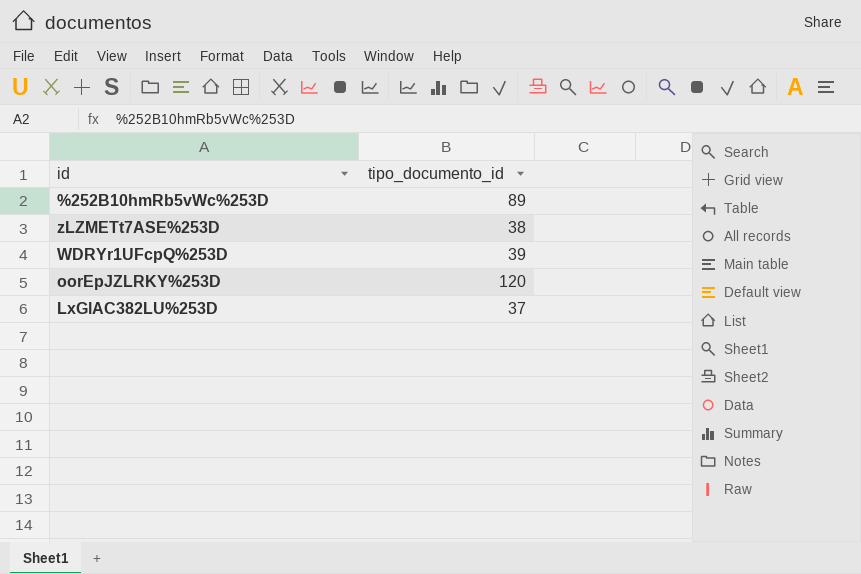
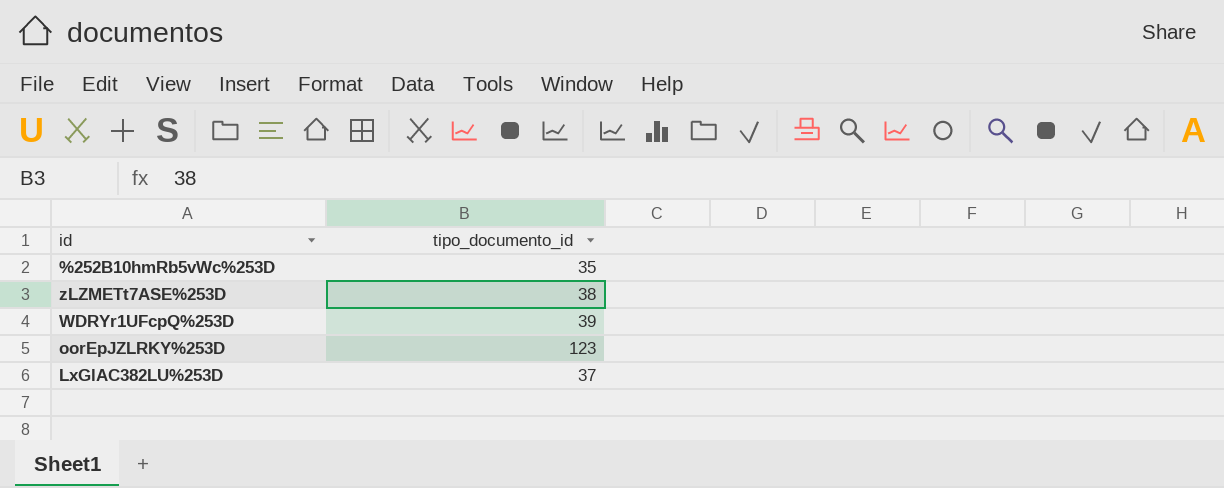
%252B10hmRb5vWc%253D | tipo_documento_id: 89 -> 35
oorEpJZLRKY%253D | tipo_documento_id: 120 -> 123

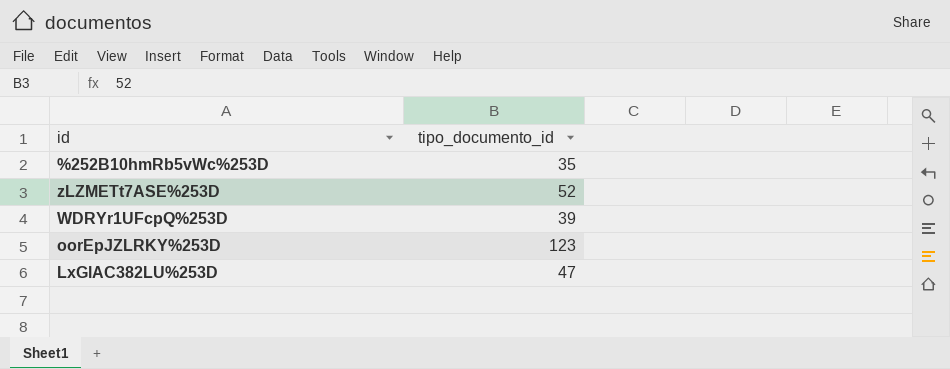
zLZMETt7ASE%253D | tipo_documento_id: 38 -> 52
LxGlAC382LU%253D | tipo_documento_id: 37 -> 47

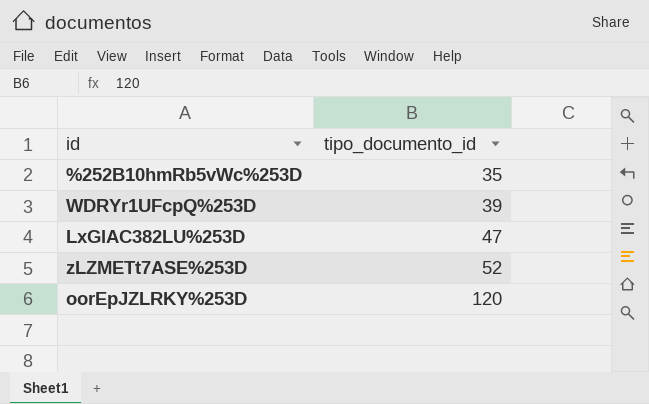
row order: none -> tipo_documento_id ascending
oorEpJZLRKY%253D | tipo_documento_id: 123 -> 120

